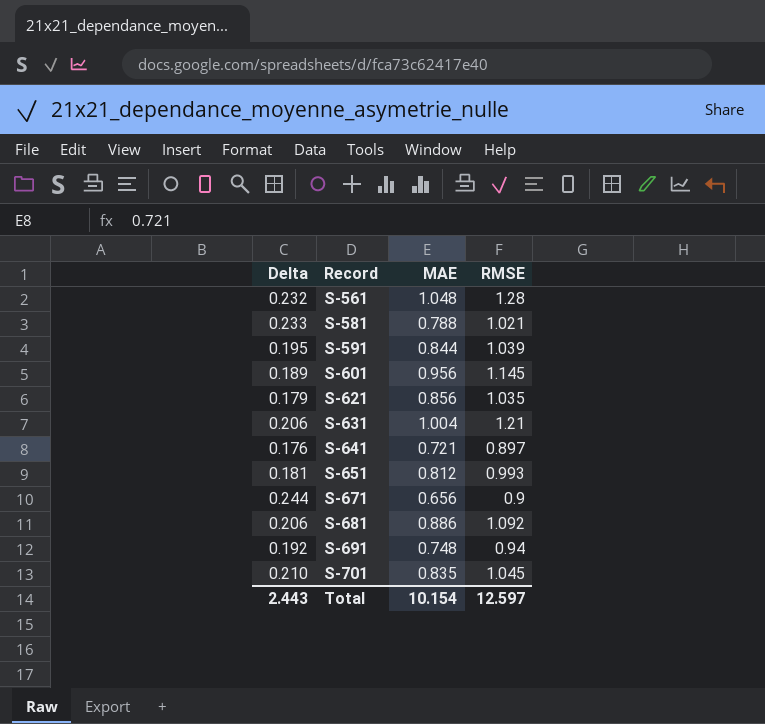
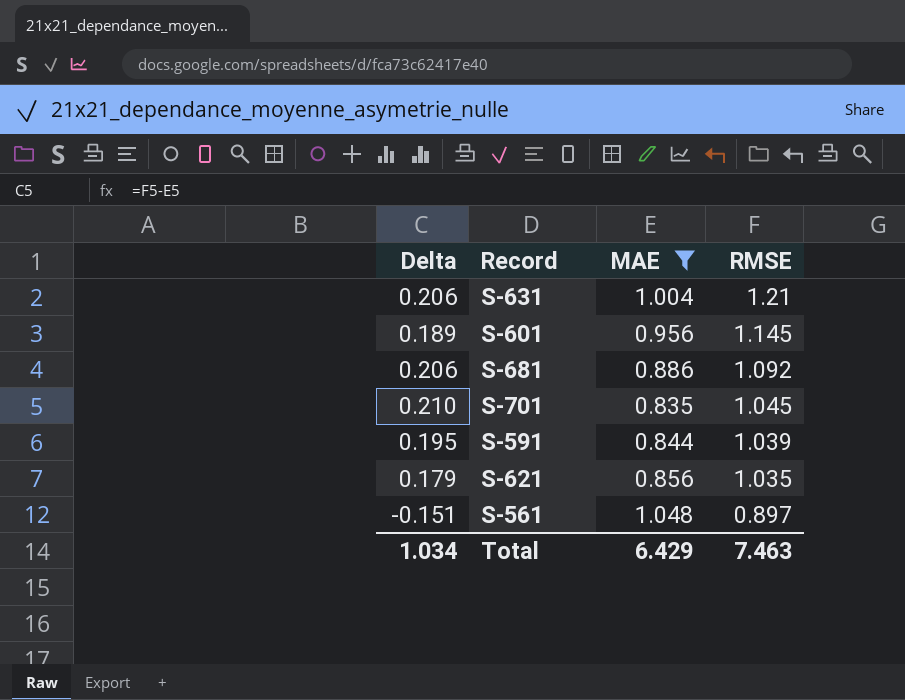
filter: none -> MAE >= 0.835
row order: Record ascending -> RMSE descending
S-561 | Delta: 0.232 -> -0.151
S-561 | RMSE: 1.28 -> 0.897
Total | Delta: 2.443 -> 1.034
Total | MAE: 10.154 -> 6.429
Total | RMSE: 12.597 -> 7.463

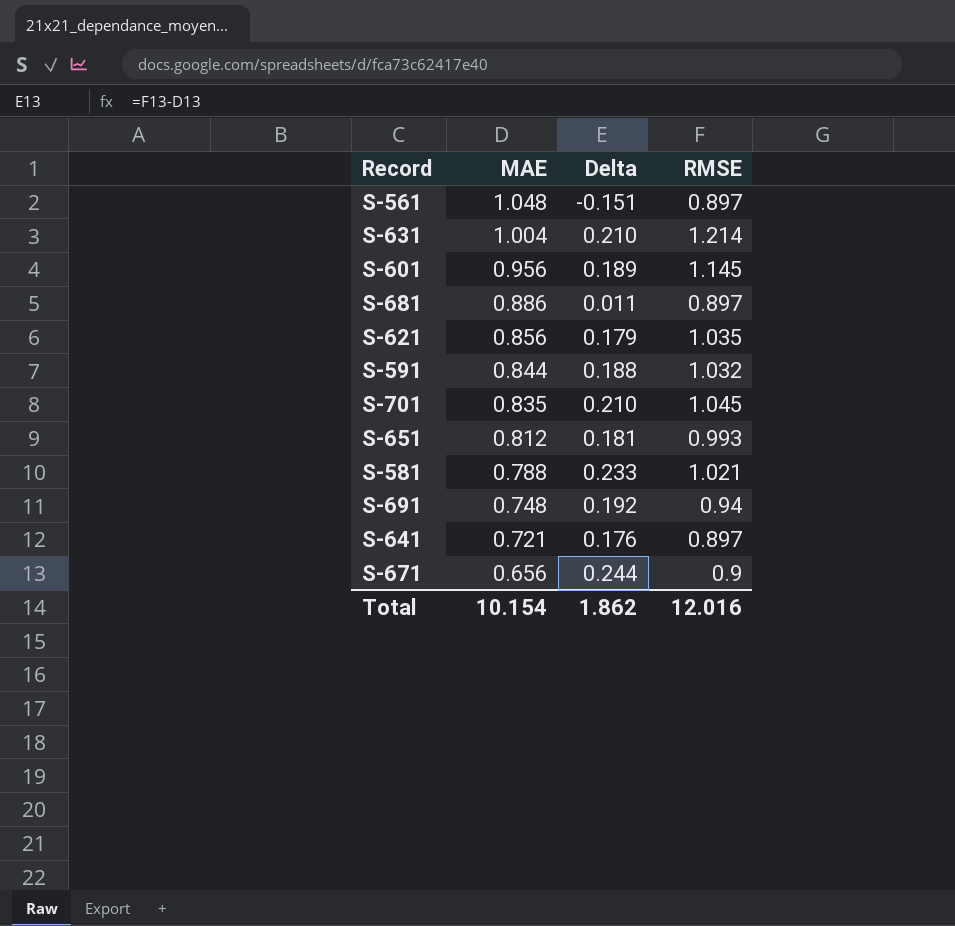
filter: MAE >= 0.835 -> none
row order: RMSE descending -> MAE descending
column Delta | position: 1 -> 3
S-631 | Delta: 0.206 -> 0.210
S-631 | RMSE: 1.21 -> 1.214
S-681 | Delta: 0.206 -> 0.011
S-681 | RMSE: 1.092 -> 0.897
S-591 | Delta: 0.195 -> 0.188
S-591 | RMSE: 1.039 -> 1.032
Total | MAE: 6.429 -> 10.154
Total | Delta: 1.034 -> 1.862
Total | RMSE: 7.463 -> 12.016

